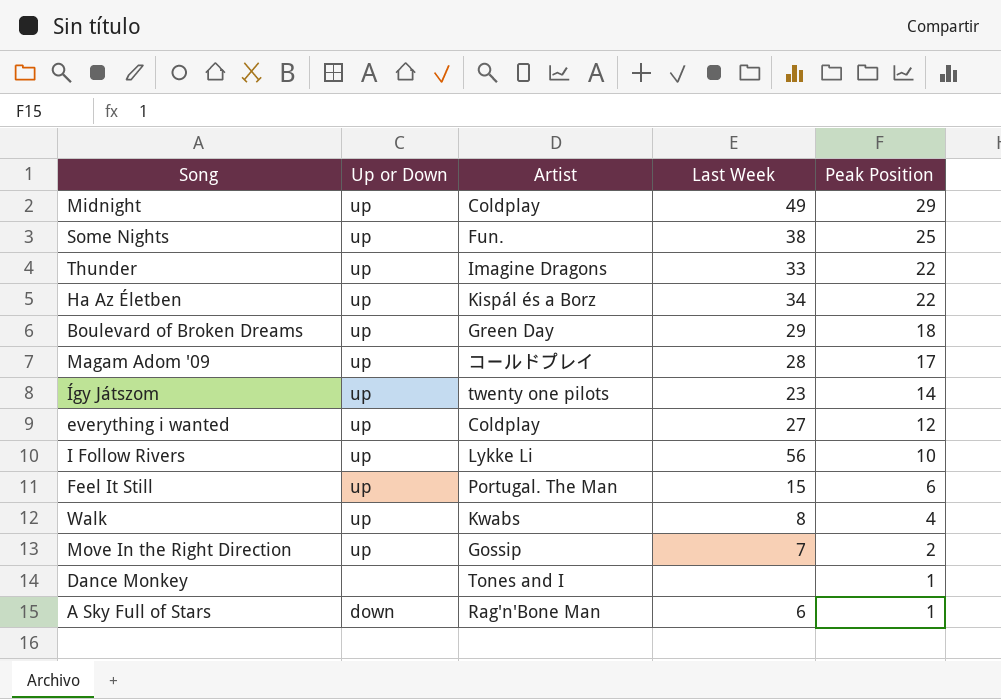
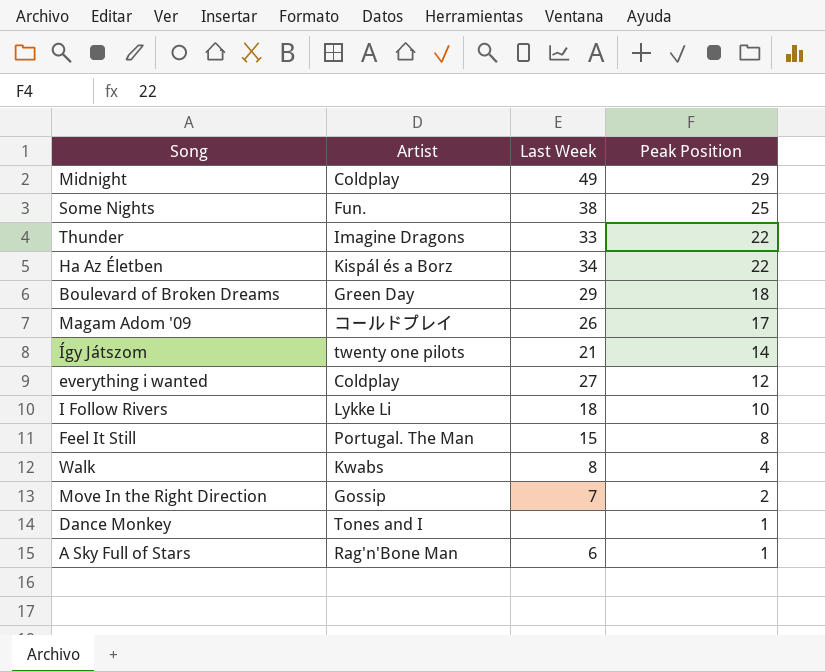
column Up or Down | position: 2 -> none
Magam Adom '09 | Last Week: 28 -> 26
Így Játszom | Last Week: 23 -> 21
I Follow Rivers | Last Week: 56 -> 18
Feel It Still | Peak Position: 6 -> 8

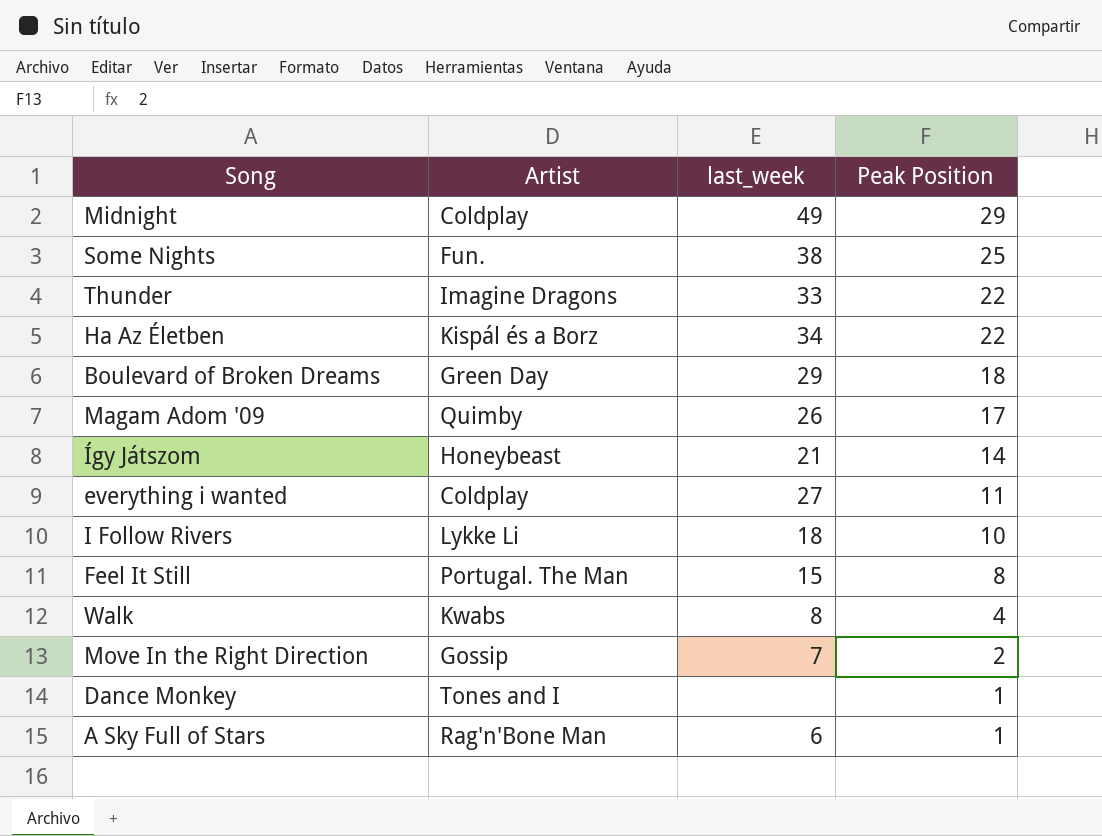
column name: Last Week -> last_week
Magam Adom '09 | Artist: コールドプレイ -> Quimby
Így Játszom | Artist: twenty one pilots -> Honeybeast
everything i wanted | Peak Position: 12 -> 11

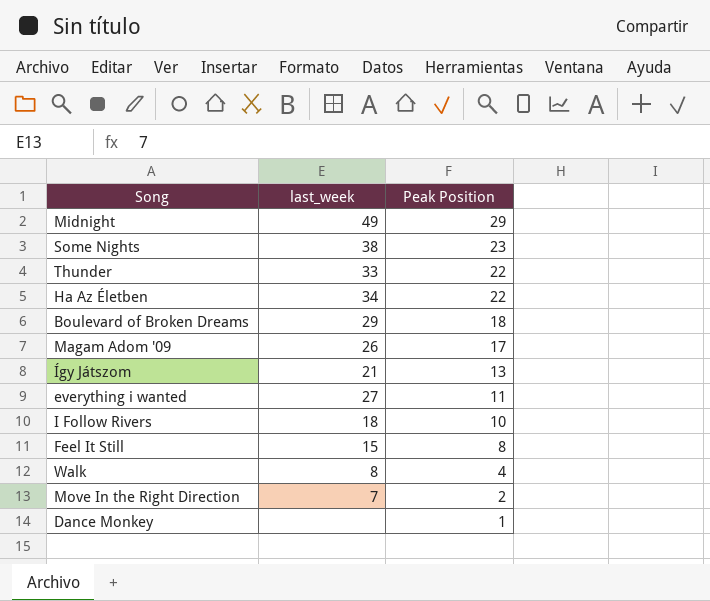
column Artist | position: 2 -> none
row A Sky Full of Stars: Rag'n'Bone Man | 6 | 1 -> none
Some Nights | Peak Position: 25 -> 23
Így Játszom | Peak Position: 14 -> 13

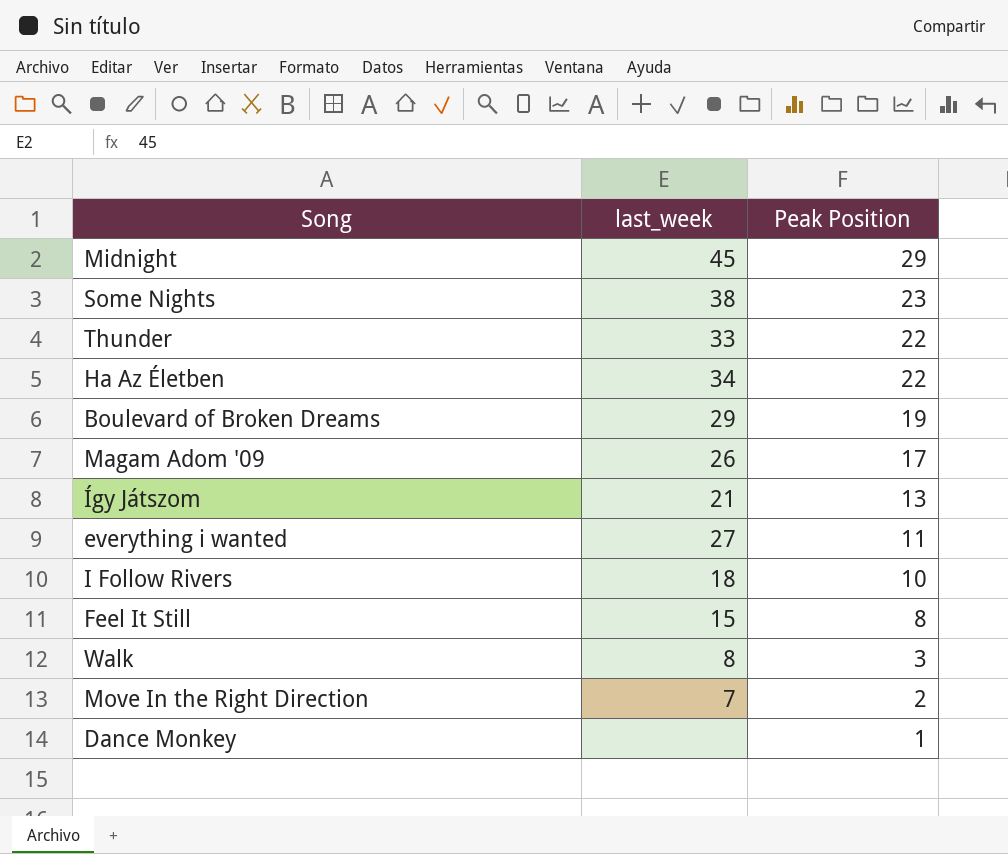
Midnight | last_week: 49 -> 45
Boulevard of Broken Dreams | Peak Position: 18 -> 19
Walk | Peak Position: 4 -> 3

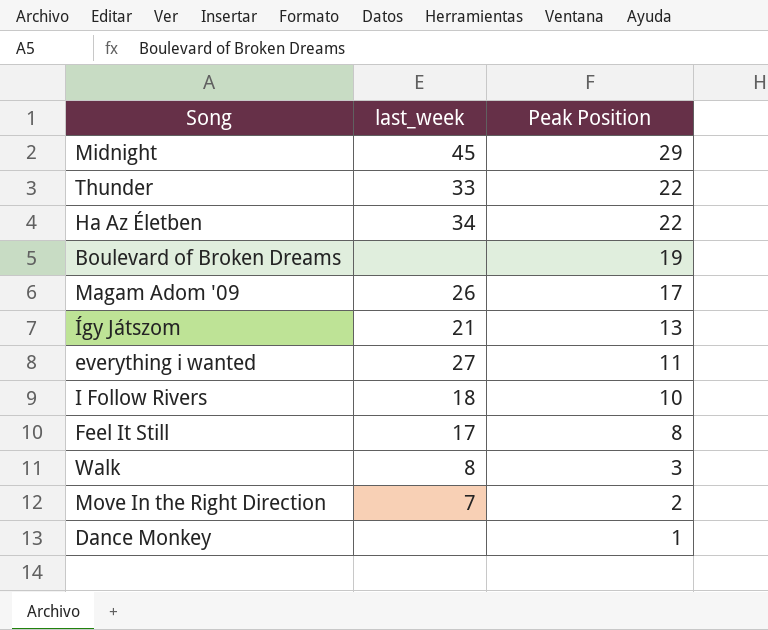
row Some Nights: 38 | 23 -> none
Boulevard of Broken Dreams | last_week: 29 -> none
Feel It Still | last_week: 15 -> 17

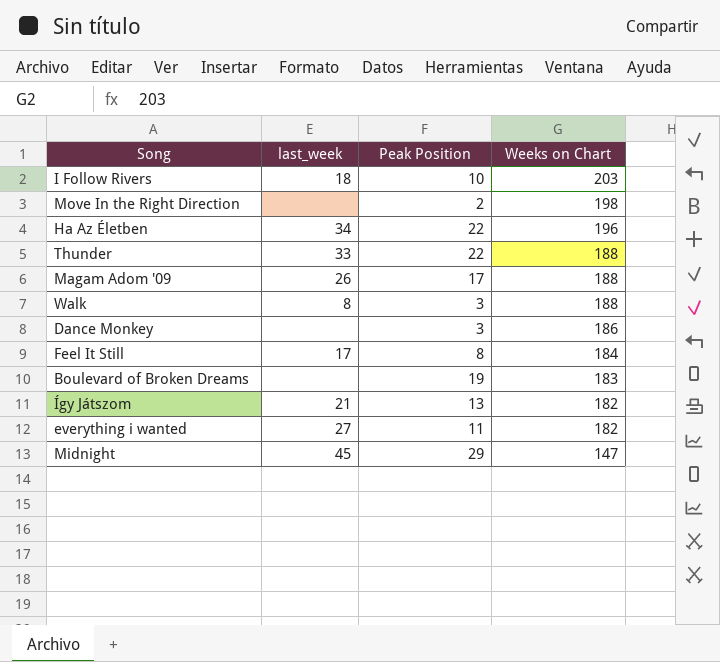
row order: Peak Position descending -> Weeks on Chart descending
column Weeks on Chart | position: none -> 4
Move In the Right Direction | last_week: 7 -> none
Dance Monkey | Peak Position: 1 -> 3

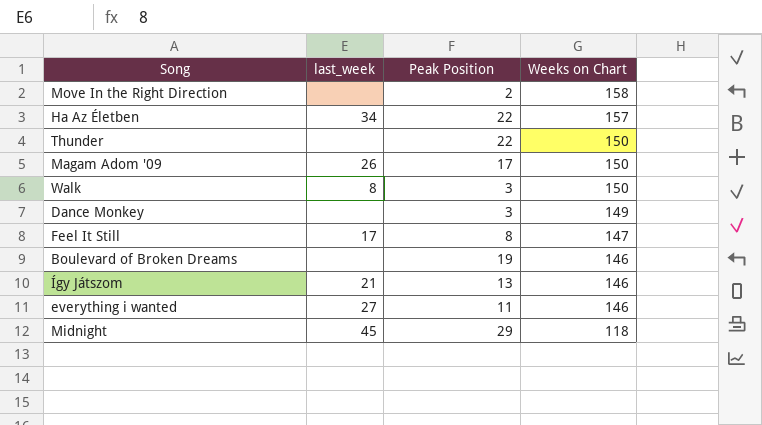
row I Follow Rivers: 18 | 10 | 203 -> none
Move In the Right Direction | Weeks on Chart: 198 -> 158
Ha Az Életben | Weeks on Chart: 196 -> 157
Thunder | last_week: 33 -> none
Thunder | Weeks on Chart: 188 -> 150
Magam Adom '09 | Weeks on Chart: 188 -> 150
Walk | Weeks on Chart: 188 -> 150
Dance Monkey | Weeks on Chart: 186 -> 149
Feel It Still | Weeks on Chart: 184 -> 147
Boulevard of Broken Dreams | Weeks on Chart: 183 -> 146
Így Játszom | Weeks on Chart: 182 -> 146
everything i wanted | Weeks on Chart: 182 -> 146
Midnight | Weeks on Chart: 147 -> 118

